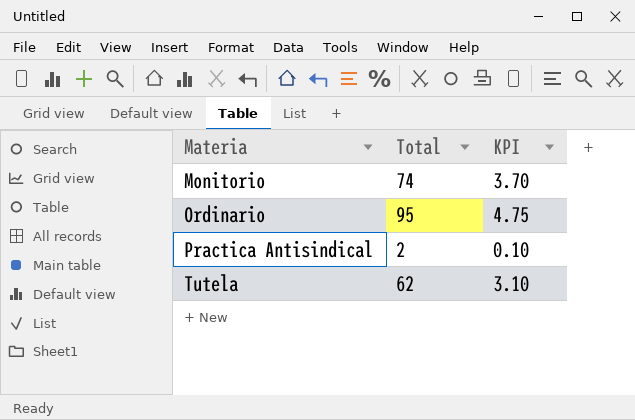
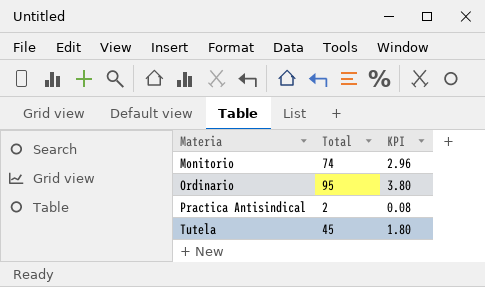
column KPI | formula: [Total] * 0.05 -> [Total] * 0.04
Tutela | Total: 62 -> 45

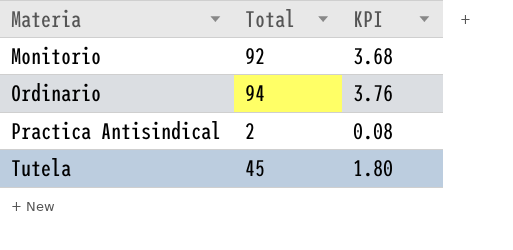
Monitorio | Total: 74 -> 92
Monitorio | KPI: 2.96 -> 3.68
Ordinario | Total: 95 -> 94
Ordinario | KPI: 3.80 -> 3.76

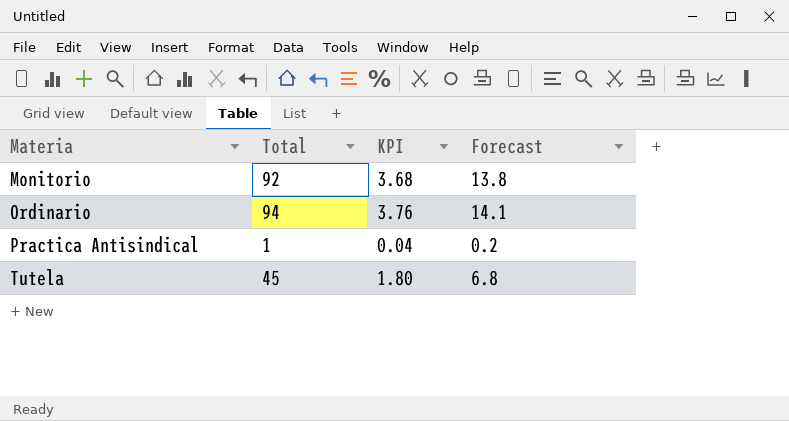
column Forecast | formula: none -> [Total] * 0.15
Practica Antisindical | Total: 2 -> 1
Practica Antisindical | KPI: 0.08 -> 0.04

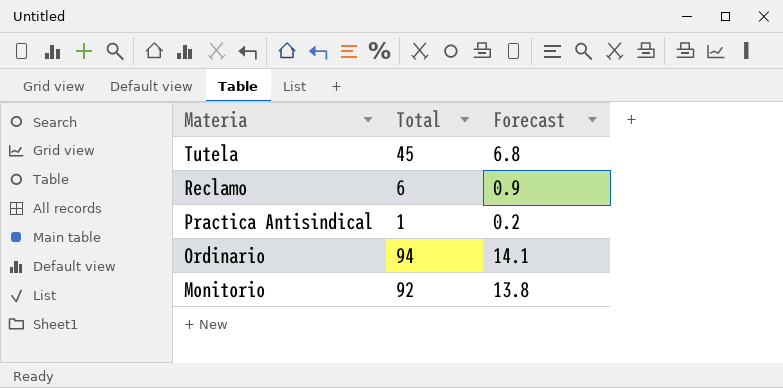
row order: Materia ascending -> Materia descending
column KPI | formula: [Total] * 0.04 -> none
row Reclamo: none -> 6 | 0.9

